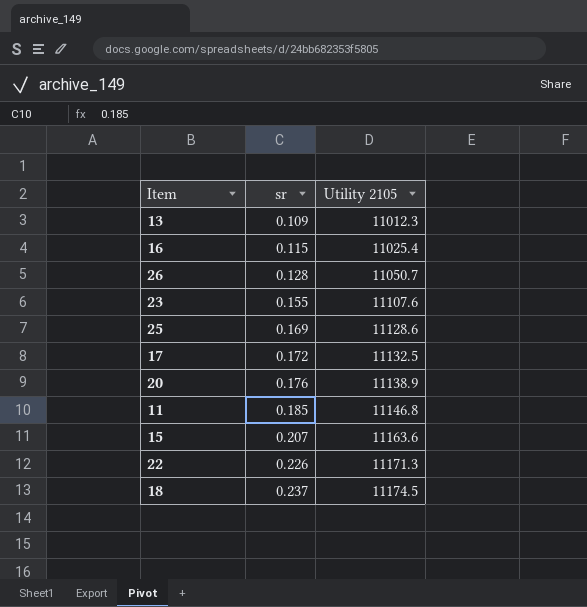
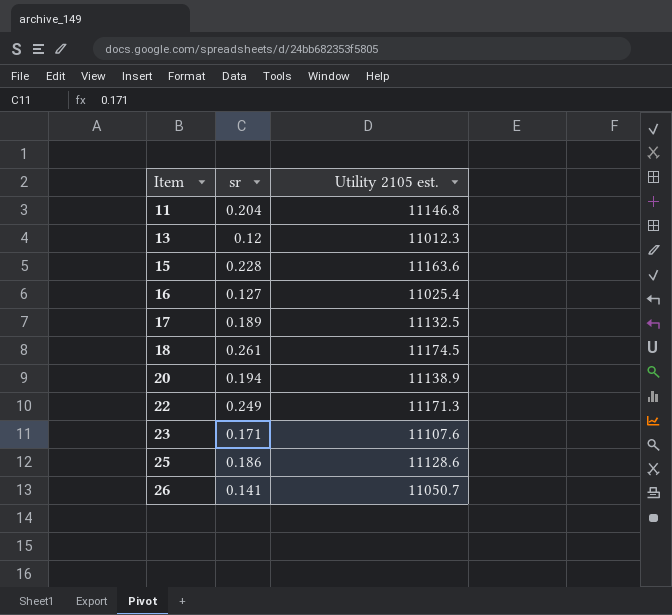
row order: sr ascending -> Item ascending
column name: Utility 2105 -> Utility 2105 est.
11 | sr: 0.185 -> 0.204
13 | sr: 0.109 -> 0.12
15 | sr: 0.207 -> 0.228
16 | sr: 0.115 -> 0.127
17 | sr: 0.172 -> 0.189
18 | sr: 0.237 -> 0.261
20 | sr: 0.176 -> 0.194
22 | sr: 0.226 -> 0.249
23 | sr: 0.155 -> 0.171
25 | sr: 0.169 -> 0.186
26 | sr: 0.128 -> 0.141

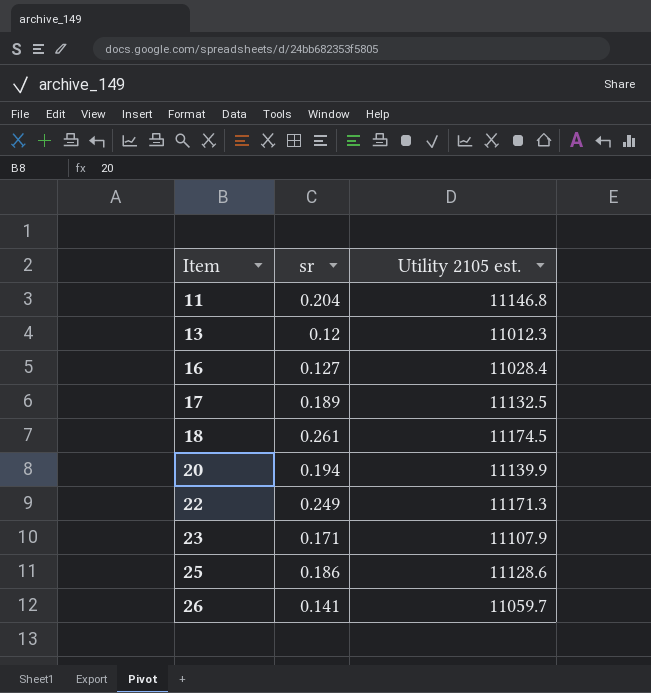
row 15: 0.228 | 11163.6 -> none
16 | Utility 2105 est.: 11025.4 -> 11028.4
20 | Utility 2105 est.: 11138.9 -> 11139.9
23 | Utility 2105 est.: 11107.6 -> 11107.9
26 | Utility 2105 est.: 11050.7 -> 11059.7

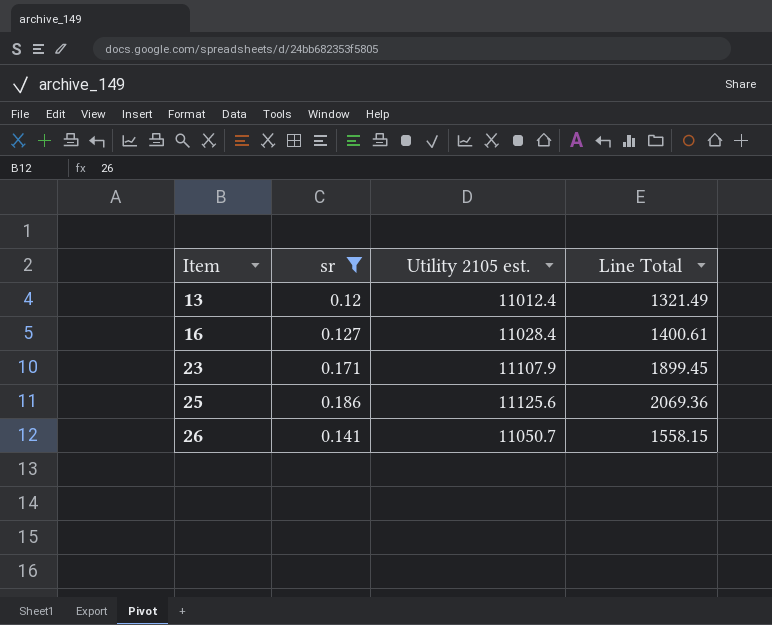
filter: none -> sr <= 0.186
column Line Total | formula: none -> [sr] * [Utility 2105 est.]
13 | Utility 2105 est.: 11012.3 -> 11012.4
25 | Utility 2105 est.: 11128.6 -> 11125.6
26 | Utility 2105 est.: 11059.7 -> 11050.7

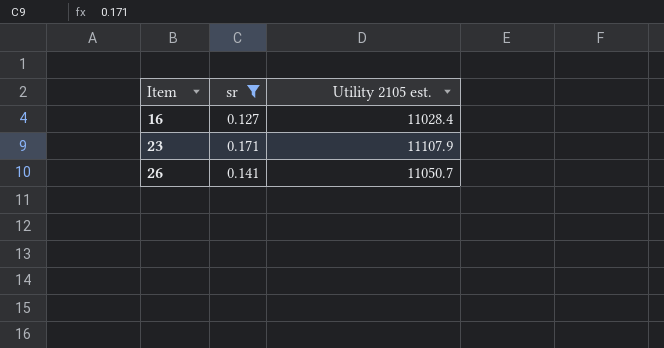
column Line Total | formula: [sr] * [Utility 2105 est.] -> none
row 13: 0.12 | 11012.4 | 1321.49 -> none
row 25: 0.186 | 11125.6 | 2069.36 -> none

